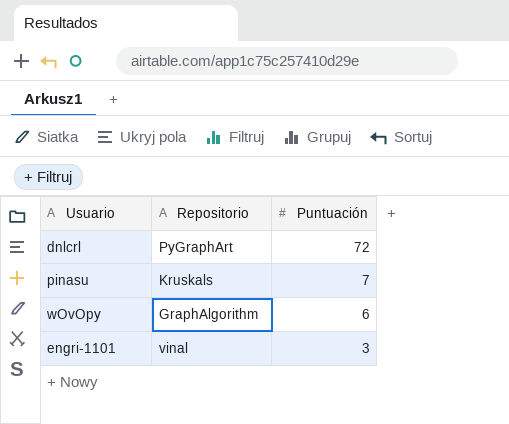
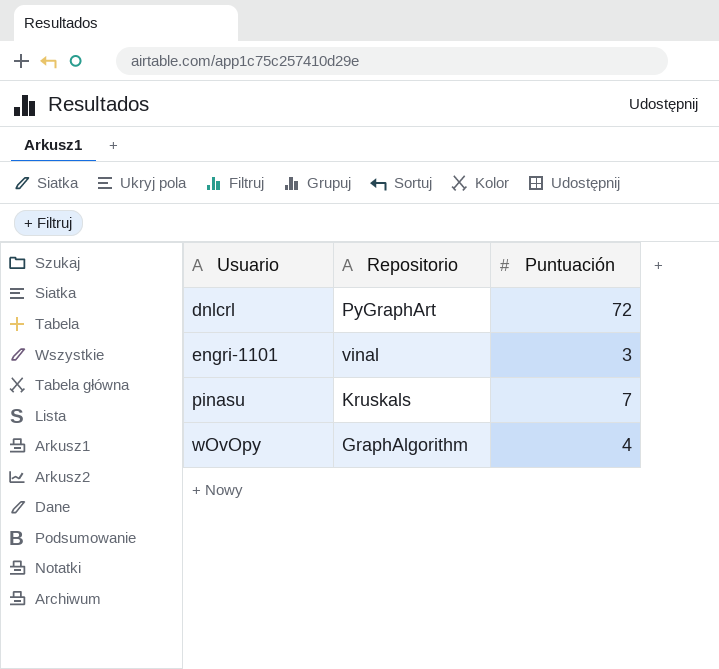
row order: Puntuación descending -> Usuario ascending
wOvOpy | Puntuación: 6 -> 4

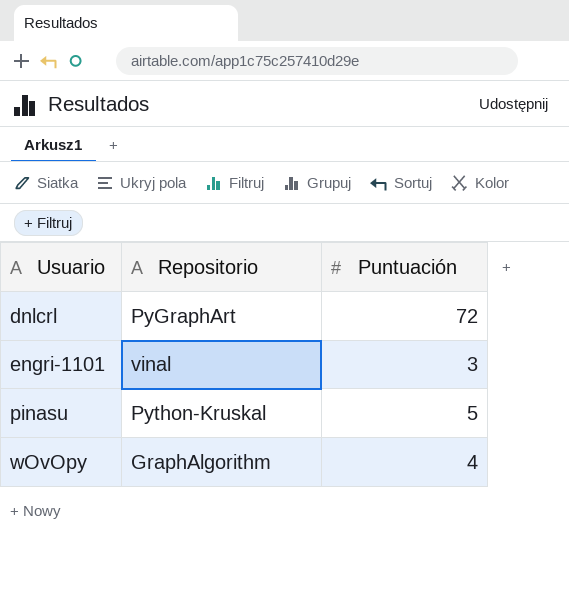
pinasu | Repositorio: Kruskals -> Python-Kruskal
pinasu | Puntuación: 7 -> 5

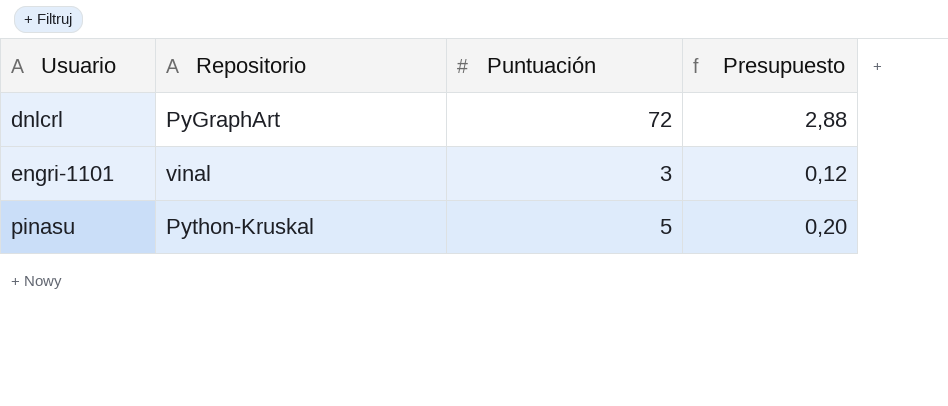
column Presupuesto | formula: none -> [Puntuación] * 0,04
row wOvOpy: GraphAlgorithm | 4 -> none

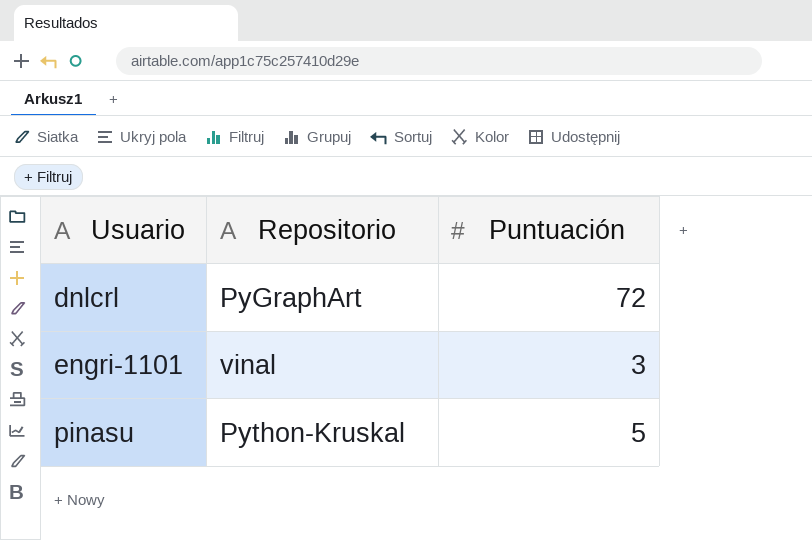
column Presupuesto | formula: [Puntuación] * 0,04 -> none

